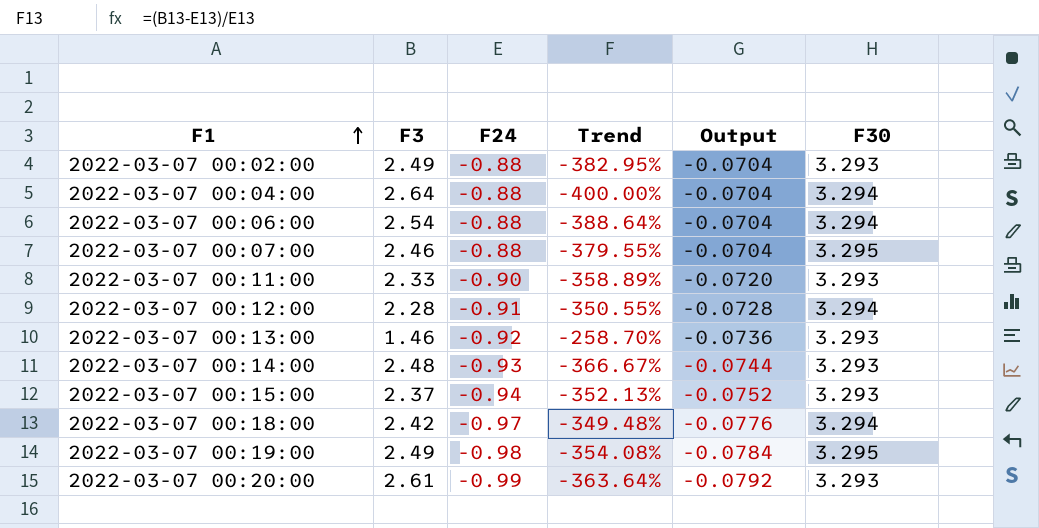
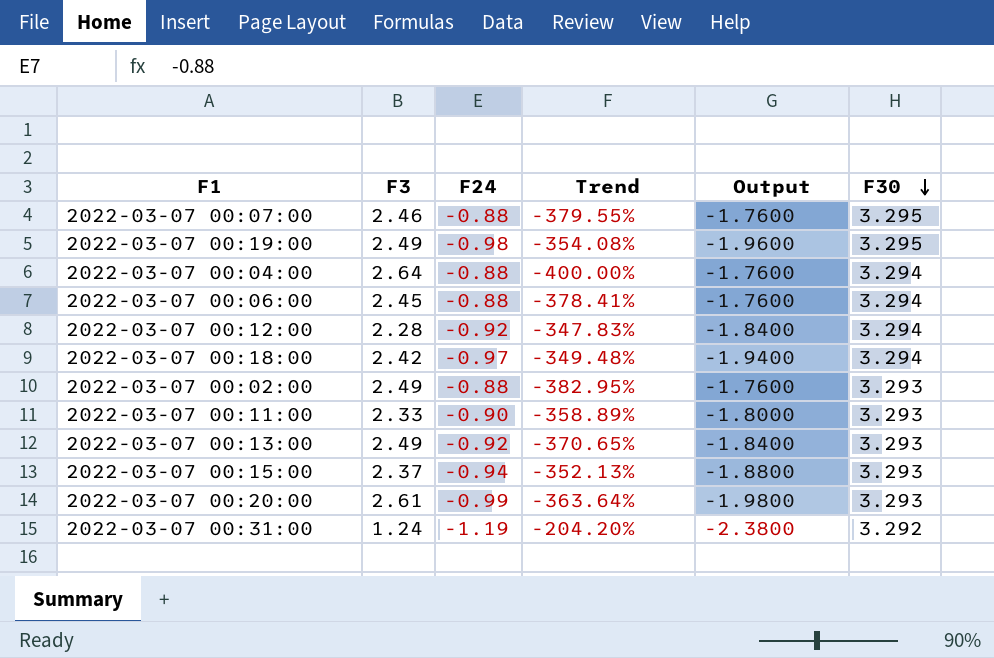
row order: F1 ascending -> F30 descending
column Output | formula: [F24] * 0.08 -> [F24] * 2
row 2022-03-07 00:14:00: 2.48 | -0.93 | -366.67% | -0.0744 | 3.293 -> none
2022-03-07 00:06:00 | F3: 2.54 -> 2.45
2022-03-07 00:06:00 | Trend: -388.64% -> -378.41%
2022-03-07 00:12:00 | F24: -0.91 -> -0.92
2022-03-07 00:12:00 | Trend: -350.55% -> -347.83%
2022-03-07 00:13:00 | F3: 1.46 -> 2.49
2022-03-07 00:13:00 | Trend: -258.70% -> -370.65%
row 2022-03-07 00:31:00: none -> 1.24 | -1.19 | -204.20% | -2.3800 | 3.292

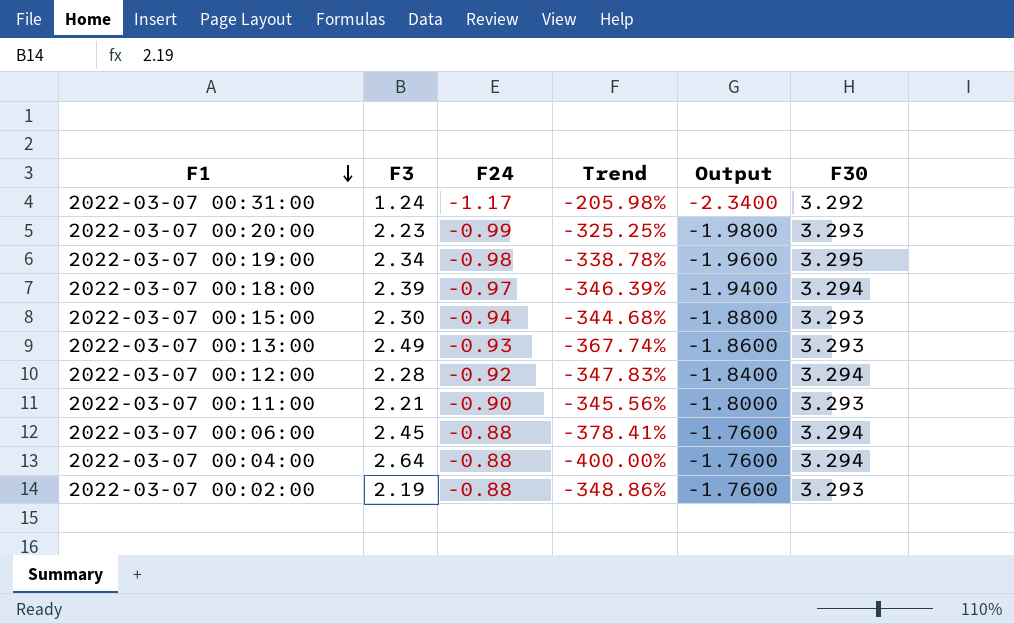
row order: F30 descending -> F1 descending
row 2022-03-07 00:07:00: 2.46 | -0.88 | -379.55% | -1.7600 | 3.295 -> none
2022-03-07 00:31:00 | F24: -1.19 -> -1.17
2022-03-07 00:31:00 | Trend: -204.20% -> -205.98%
2022-03-07 00:31:00 | Output: -2.3800 -> -2.3400
2022-03-07 00:20:00 | F3: 2.61 -> 2.23
2022-03-07 00:20:00 | Trend: -363.64% -> -325.25%
2022-03-07 00:19:00 | F3: 2.49 -> 2.34
2022-03-07 00:19:00 | Trend: -354.08% -> -338.78%
2022-03-07 00:18:00 | F3: 2.42 -> 2.39
2022-03-07 00:18:00 | Trend: -349.48% -> -346.39%
2022-03-07 00:15:00 | F3: 2.37 -> 2.30
2022-03-07 00:15:00 | Trend: -352.13% -> -344.68%
2022-03-07 00:13:00 | F24: -0.92 -> -0.93
2022-03-07 00:13:00 | Trend: -370.65% -> -367.74%
2022-03-07 00:13:00 | Output: -1.8400 -> -1.8600
2022-03-07 00:11:00 | F3: 2.33 -> 2.21
2022-03-07 00:11:00 | Trend: -358.89% -> -345.56%
2022-03-07 00:02:00 | F3: 2.49 -> 2.19
2022-03-07 00:02:00 | Trend: -382.95% -> -348.86%

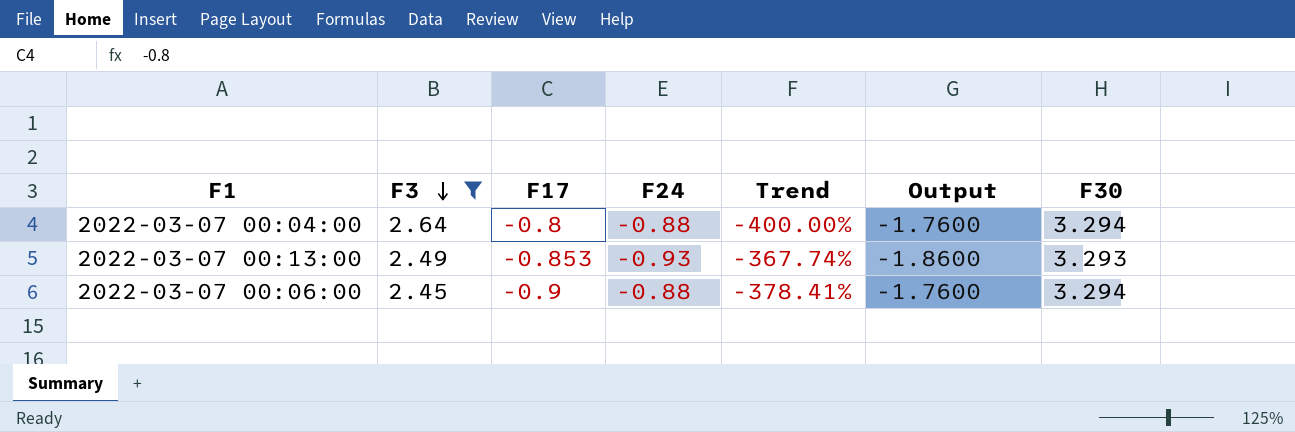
filter: none -> F3 >= 2.45
row order: F1 descending -> F3 descending
column F17 | position: none -> 3

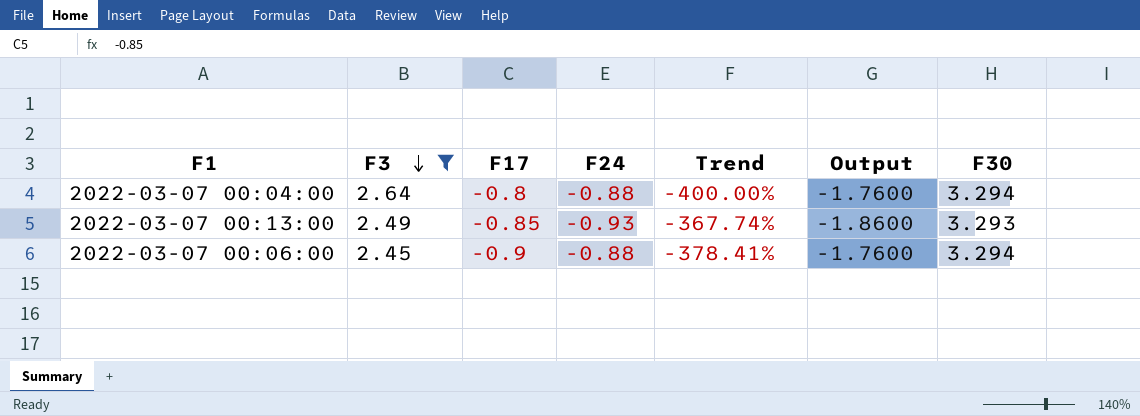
2022-03-07 00:13:00 | F17: -0.853 -> -0.85

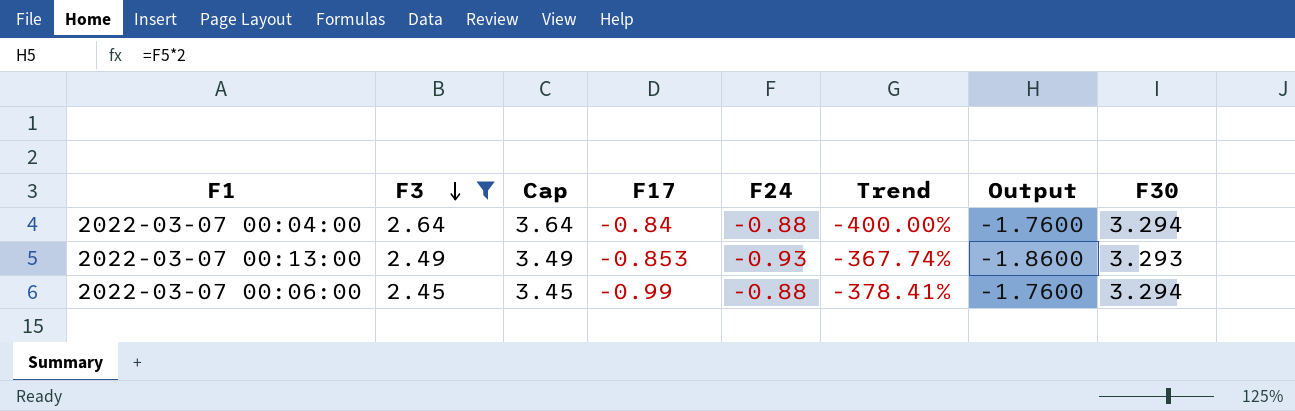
column Cap | formula: none -> [F3] + 1
2022-03-07 00:04:00 | F17: -0.8 -> -0.84
2022-03-07 00:13:00 | F17: -0.85 -> -0.853
2022-03-07 00:06:00 | F17: -0.9 -> -0.99

